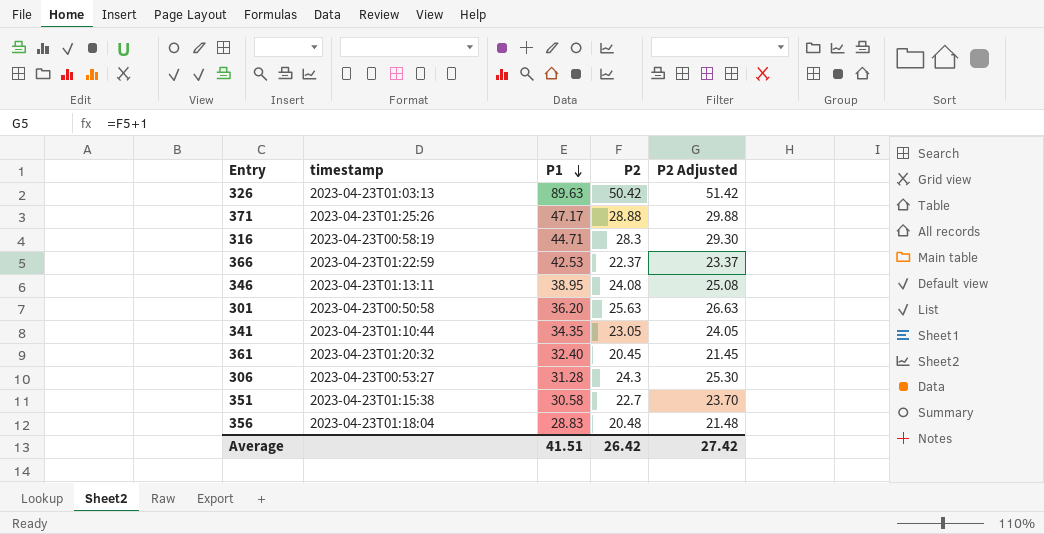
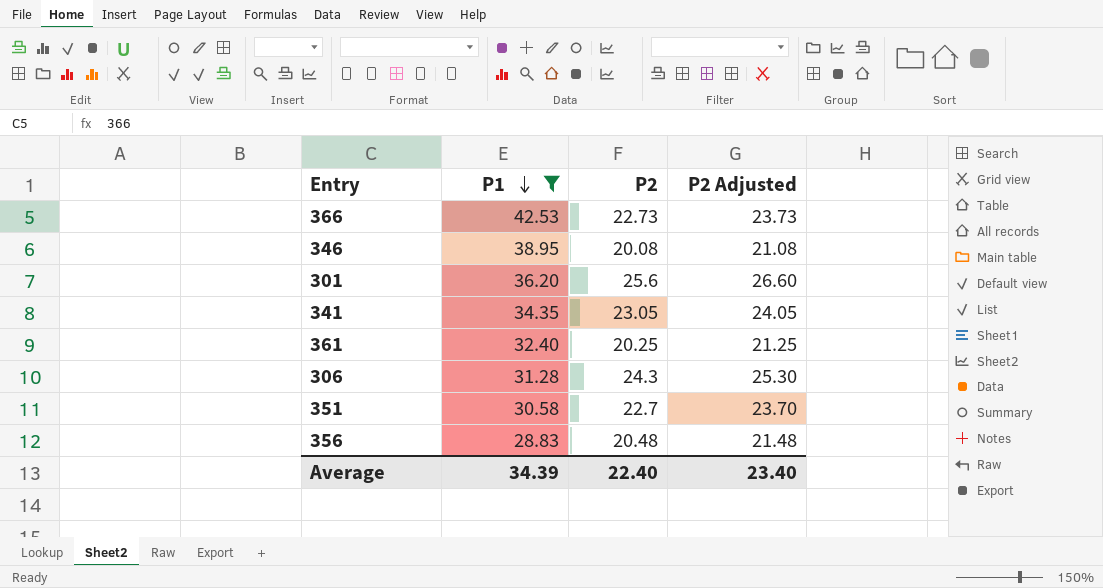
filter: none -> P1 <= 42.53
column timestamp | position: 2 -> none
366 | P2: 22.37 -> 22.73
366 | P2 Adjusted: 23.37 -> 23.73
346 | P2: 24.08 -> 20.08
346 | P2 Adjusted: 25.08 -> 21.08
301 | P2: 25.63 -> 25.6
301 | P2 Adjusted: 26.63 -> 26.60
361 | P2: 20.45 -> 20.25
361 | P2 Adjusted: 21.45 -> 21.25
Average | P1: 41.51 -> 34.39
Average | P2: 26.42 -> 22.40
Average | P2 Adjusted: 27.42 -> 23.40

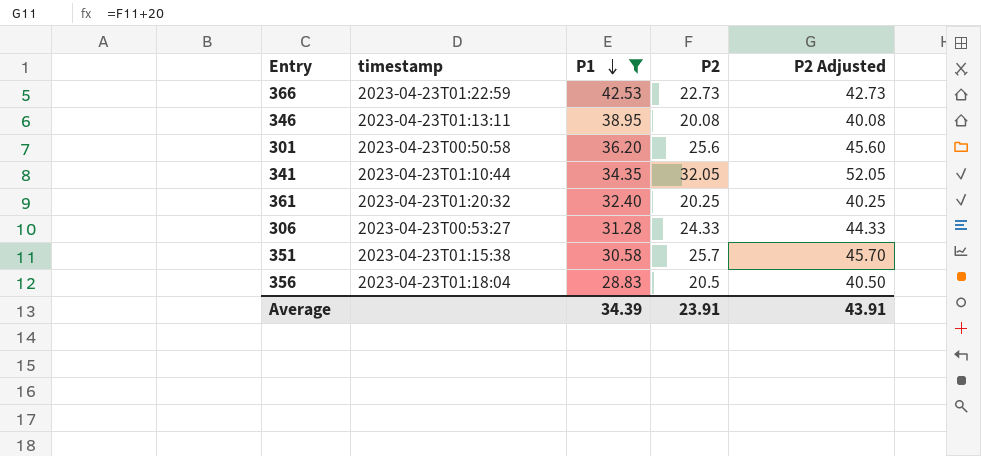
column timestamp | position: none -> 2
column P2 Adjusted | formula: [P2] + 1 -> [P2] + 20
341 | P2: 23.05 -> 32.05
306 | P2: 24.3 -> 24.33
351 | P2: 22.7 -> 25.7
356 | P2: 20.48 -> 20.5
Average | P2: 22.40 -> 23.91
Average | P2 Adjusted: 23.40 -> 43.91

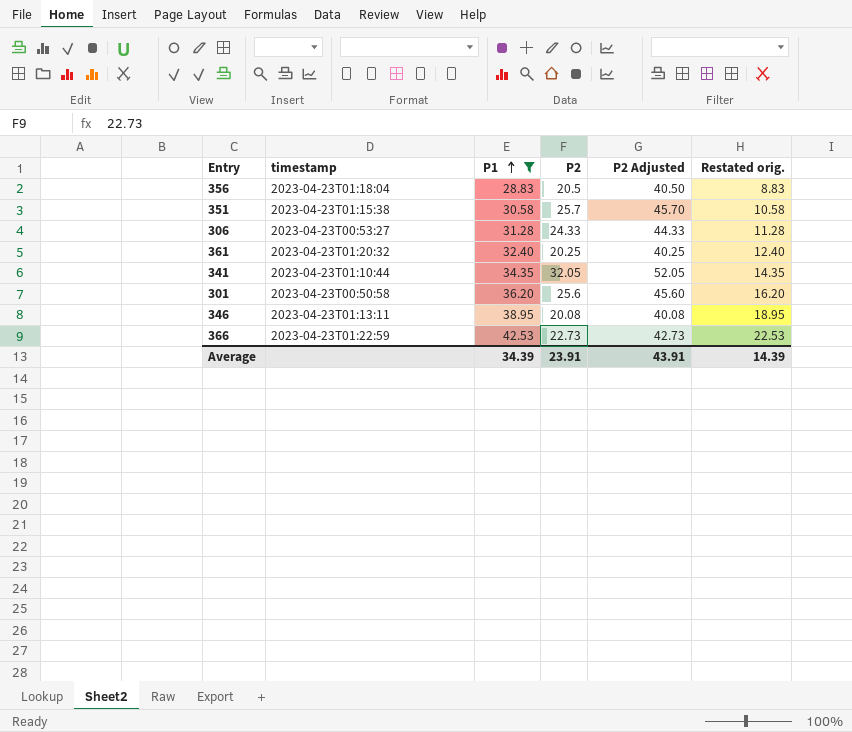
row order: P1 descending -> P1 ascending
column Restated orig. | formula: none -> [P1] - 20

